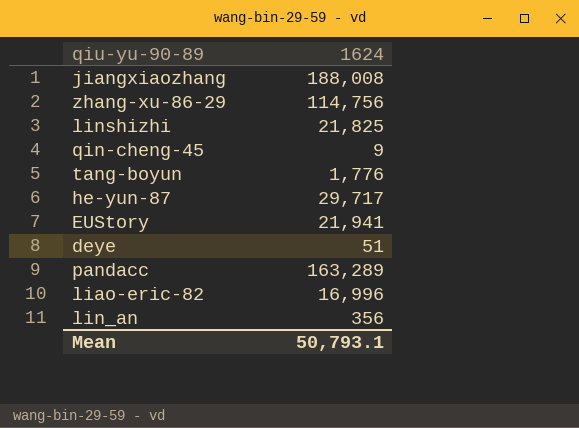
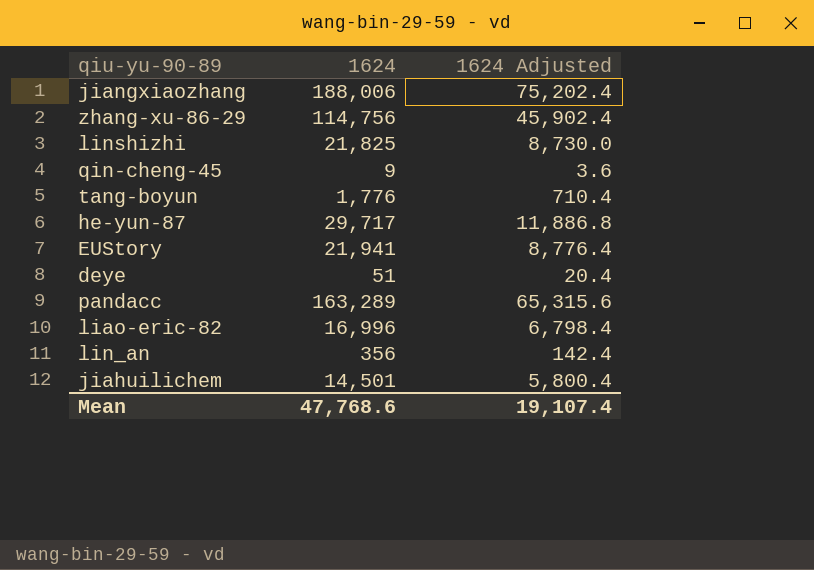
column 1624 Adjusted | formula: none -> [1624] * 0.4
jiangxiaozhang | 1624: 188,008 -> 188,006
row jiahuilichem: none -> 14,501 | 5,800.4
Mean | 1624: 50,793.1 -> 47,768.6

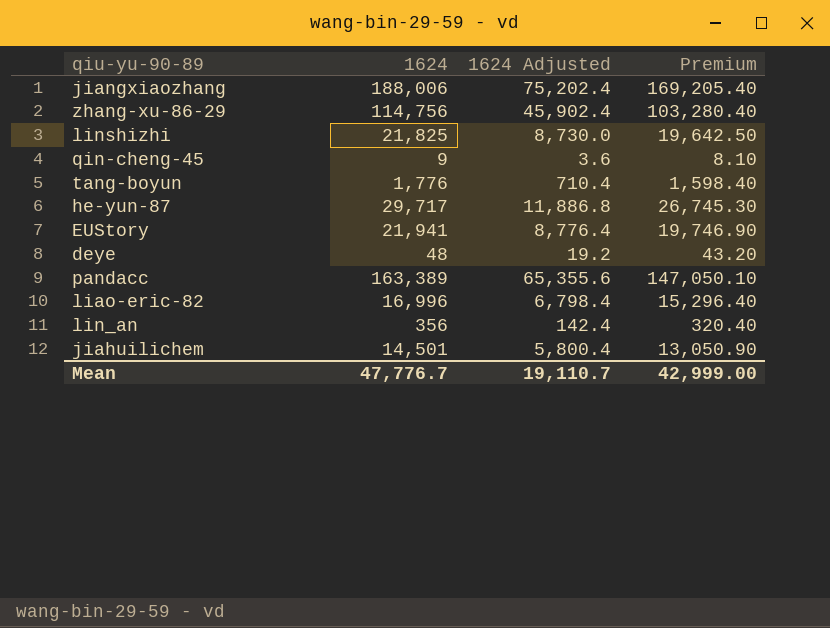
column Premium | formula: none -> [1624] * 0.9
deye | 1624: 51 -> 48
deye | 1624 Adjusted: 20.4 -> 19.2
pandacc | 1624: 163,289 -> 163,389
pandacc | 1624 Adjusted: 65,315.6 -> 65,355.6
Mean | 1624: 47,768.6 -> 47,776.7
Mean | 1624 Adjusted: 19,107.4 -> 19,110.7

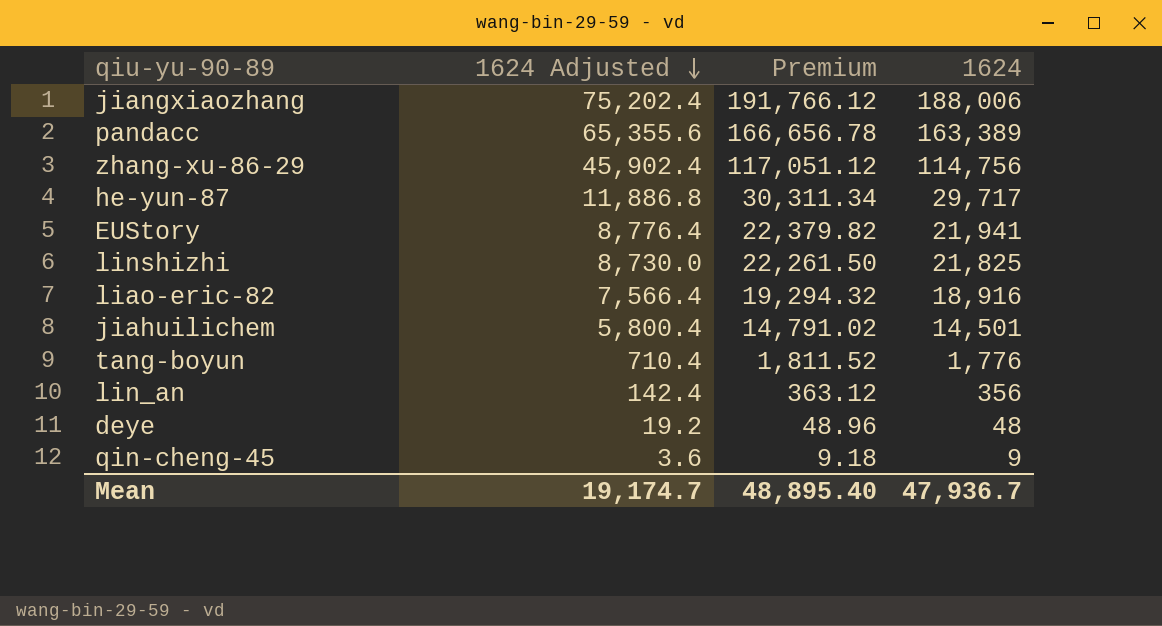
row order: none -> 1624 Adjusted descending
column Premium | formula: [1624] * 0.9 -> [1624] * 1.02
column 1624 | position: 2 -> 4
liao-eric-82 | 1624 Adjusted: 6,798.4 -> 7,566.4
liao-eric-82 | 1624: 16,996 -> 18,916
Mean | 1624 Adjusted: 19,110.7 -> 19,174.7
Mean | Premium: 42,999.00 -> 48,895.40
Mean | 1624: 47,776.7 -> 47,936.7

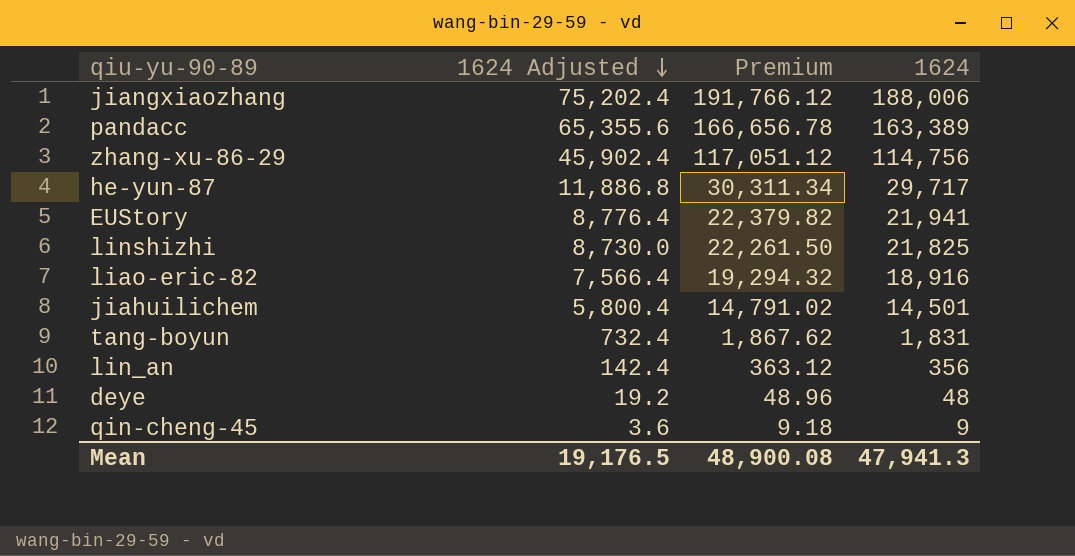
tang-boyun | 1624 Adjusted: 710.4 -> 732.4
tang-boyun | Premium: 1,811.52 -> 1,867.62
tang-boyun | 1624: 1,776 -> 1,831
Mean | 1624 Adjusted: 19,174.7 -> 19,176.5
Mean | Premium: 48,895.40 -> 48,900.08
Mean | 1624: 47,936.7 -> 47,941.3

